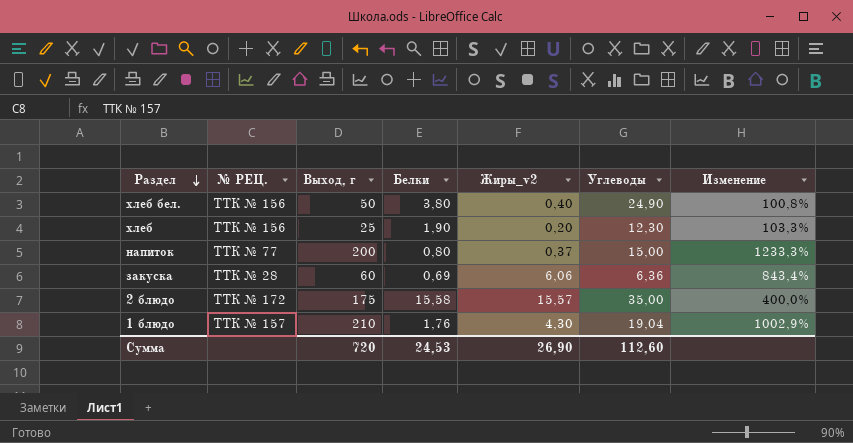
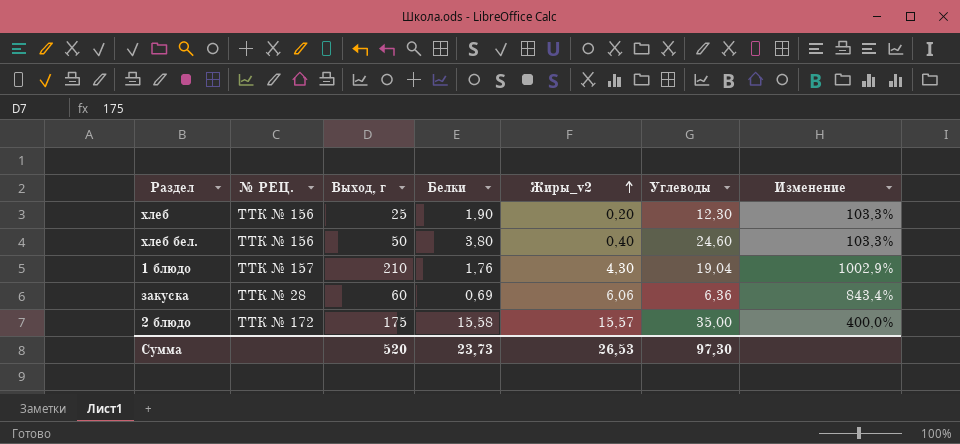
row order: Раздел descending -> Жиры_v2 ascending
row напиток: ТТК № 77 | 200 | 0,80 | 0,37 | 15,00 | 1233,3% -> none
хлеб бел. | Углеводы: 24,90 -> 24,60
хлеб бел. | Изменение: 100,8% -> 103,3%
Сумма | Выход, г: 720 -> 520
Сумма | Белки: 24,53 -> 23,73
Сумма | Жиры_v2: 26,90 -> 26,53
Сумма | Углеводы: 112,60 -> 97,30

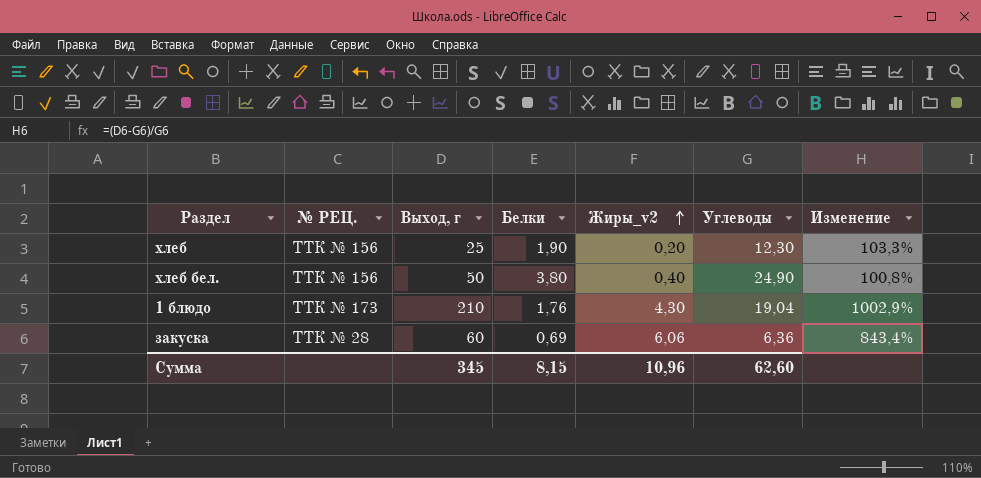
row 2 блюдо: ТТК № 172 | 175 | 15,58 | 15,57 | 35,00 | 400,0% -> none
хлеб бел. | Углеводы: 24,60 -> 24,90
хлеб бел. | Изменение: 103,3% -> 100,8%
1 блюдо | № РЕЦ.: ТТК № 157 -> ТТК № 173
Сумма | Выход, г: 520 -> 345
Сумма | Белки: 23,73 -> 8,15
Сумма | Жиры_v2: 26,53 -> 10,96
Сумма | Углеводы: 97,30 -> 62,60

